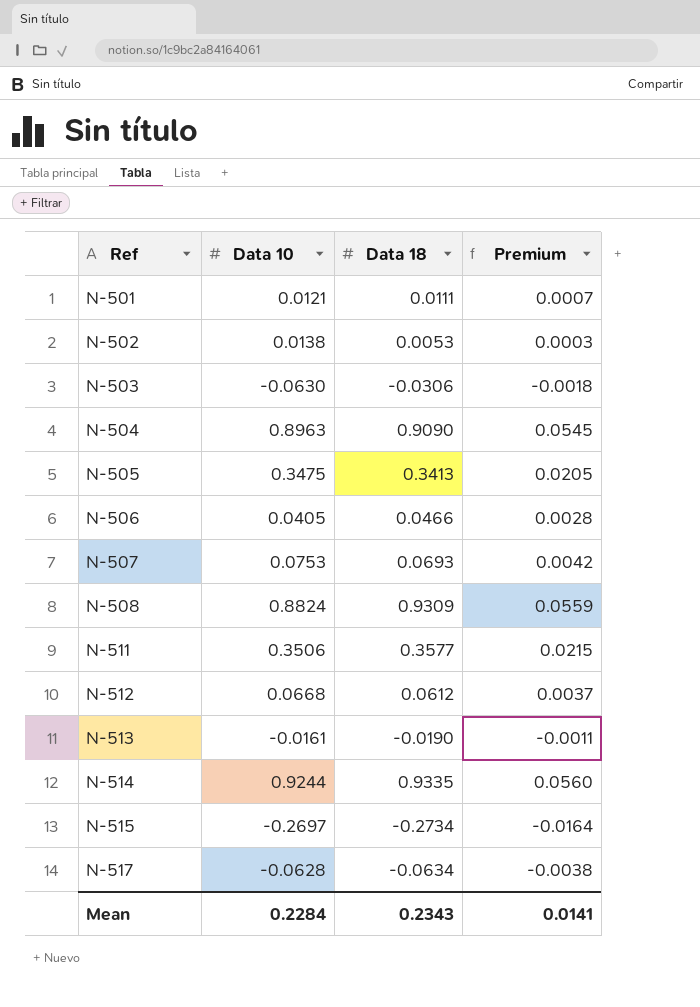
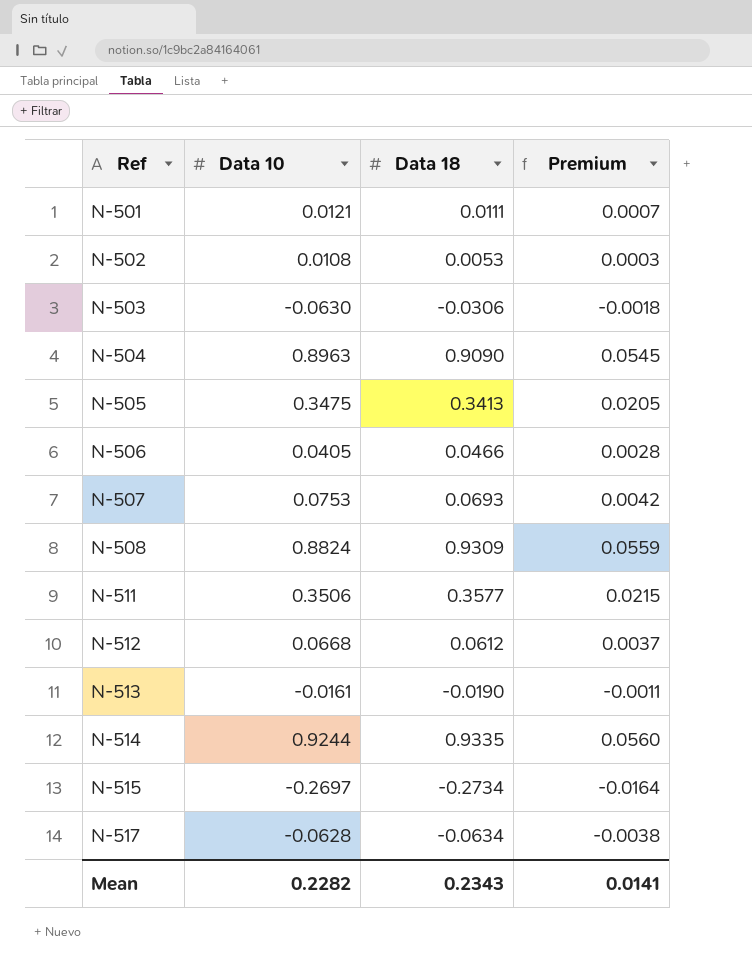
N-502 | Data 10: 0.0138 -> 0.0108
Mean | Data 10: 0.2284 -> 0.2282

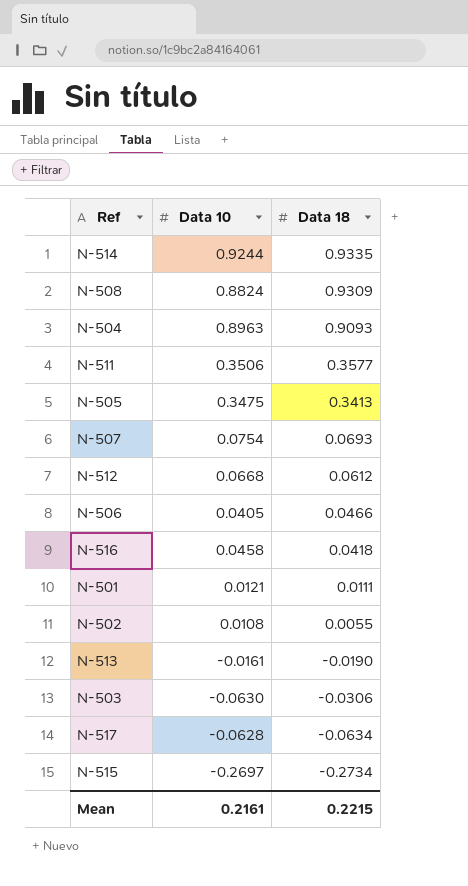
row order: Ref ascending -> Data 18 descending
column Premium | formula: [Data 18] * 0.06 -> none
N-504 | Data 18: 0.9090 -> 0.9093
N-507 | Data 10: 0.0753 -> 0.0754
row N-516: none -> 0.0458 | 0.0418
N-502 | Data 18: 0.0053 -> 0.0055
Mean | Data 10: 0.2282 -> 0.2161
Mean | Data 18: 0.2343 -> 0.2215

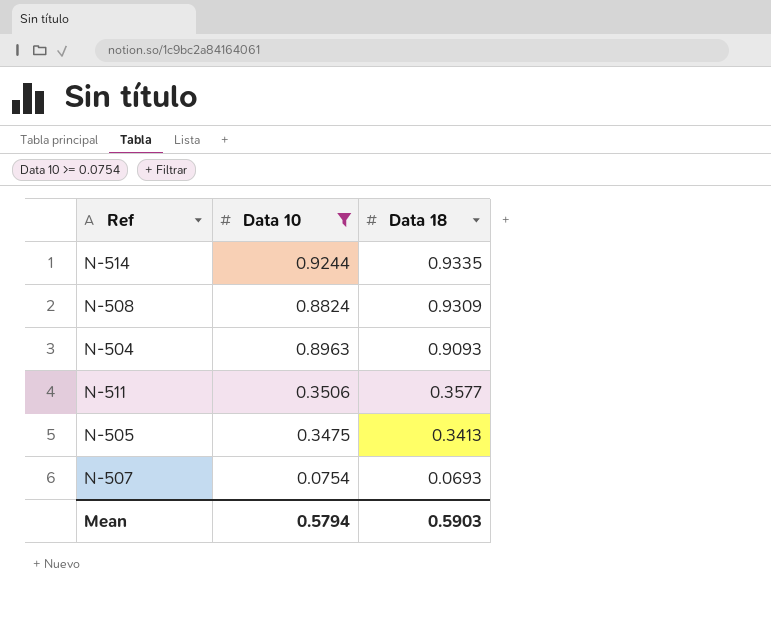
filter: none -> Data 10 >= 0.0754
Mean | Data 10: 0.2161 -> 0.5794
Mean | Data 18: 0.2215 -> 0.5903

